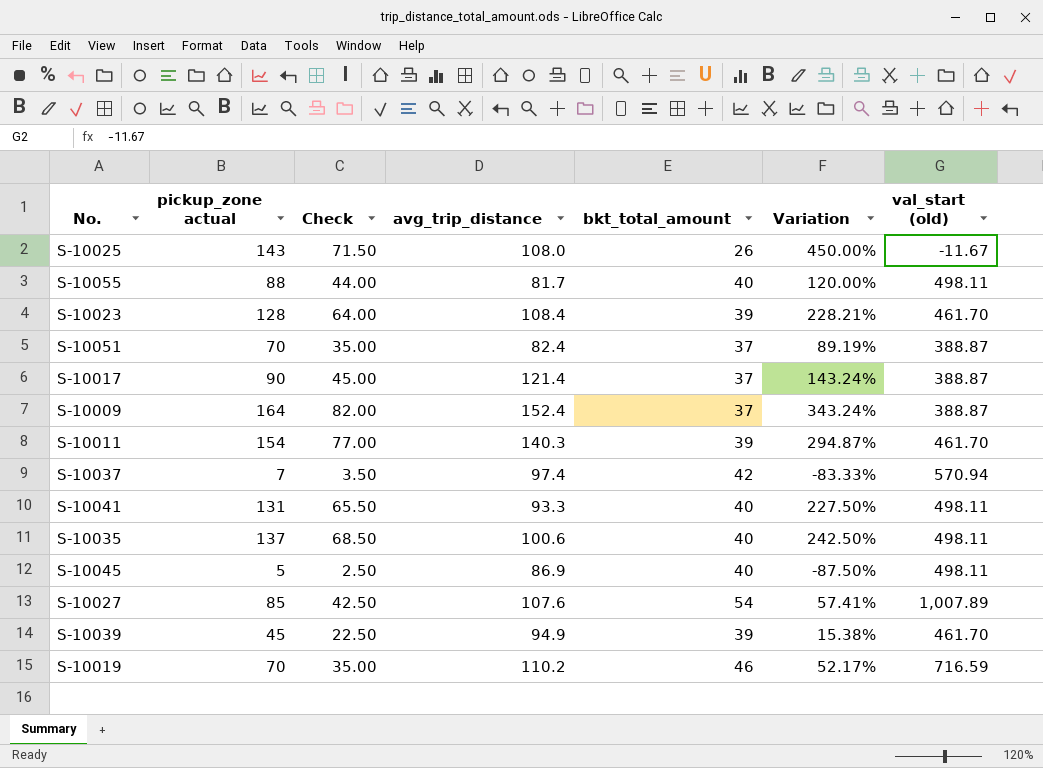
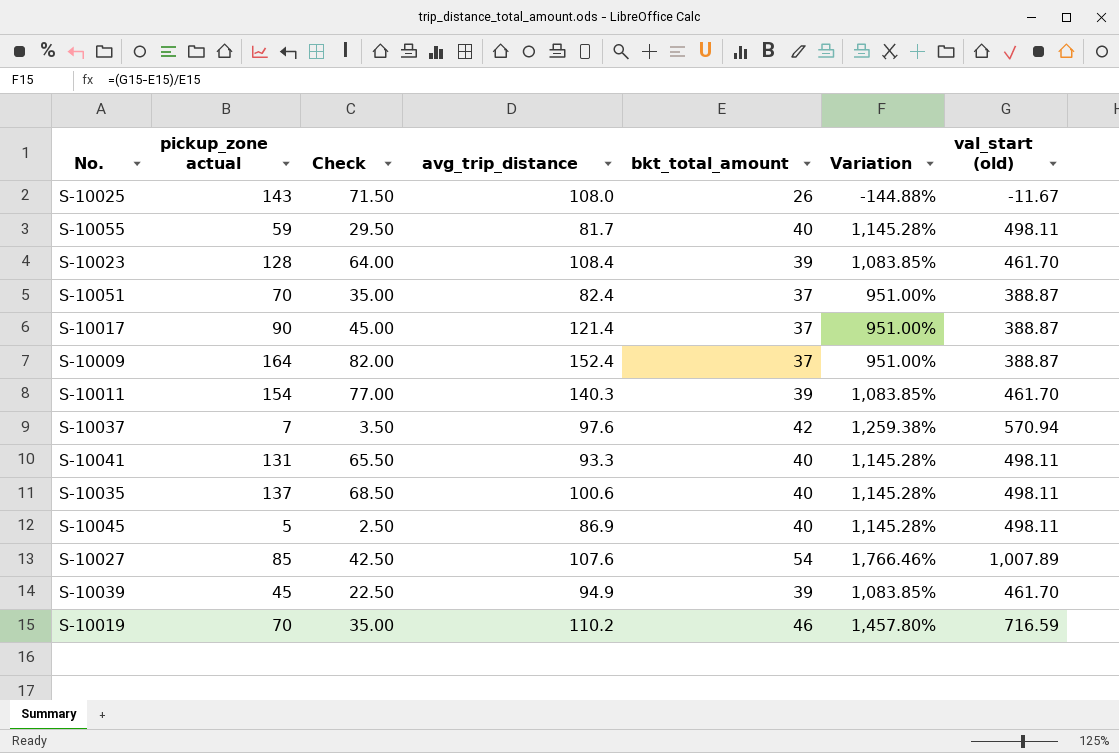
column Variation | formula: ([pickup_zone actual] - [bkt_total_amount]) / [bkt_total_amount] -> ([val_start (old)] - [bkt_total_amount]) / [bkt_total_amount]
S-10055 | pickup_zone actual: 88 -> 59
S-10055 | Check: 44.00 -> 29.50
S-10037 | avg_trip_distance: 97.4 -> 97.6

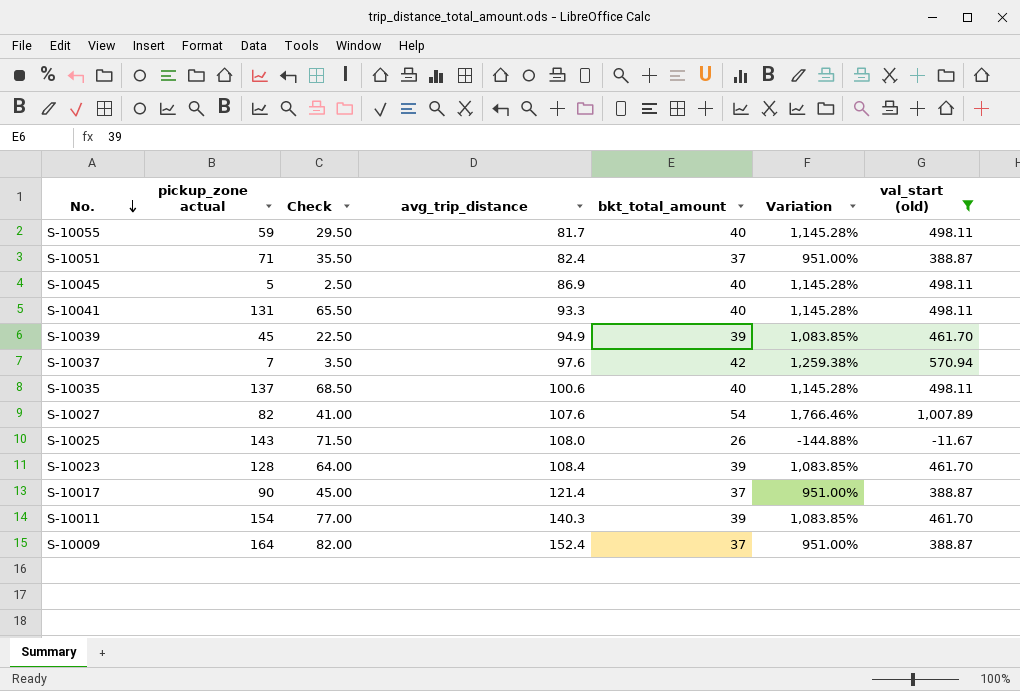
filter: none -> val_start (old) != 716.59
row order: none -> No. descending
S-10051 | pickup_zone actual: 70 -> 71
S-10051 | Check: 35.00 -> 35.50
S-10027 | pickup_zone actual: 85 -> 82
S-10027 | Check: 42.50 -> 41.00

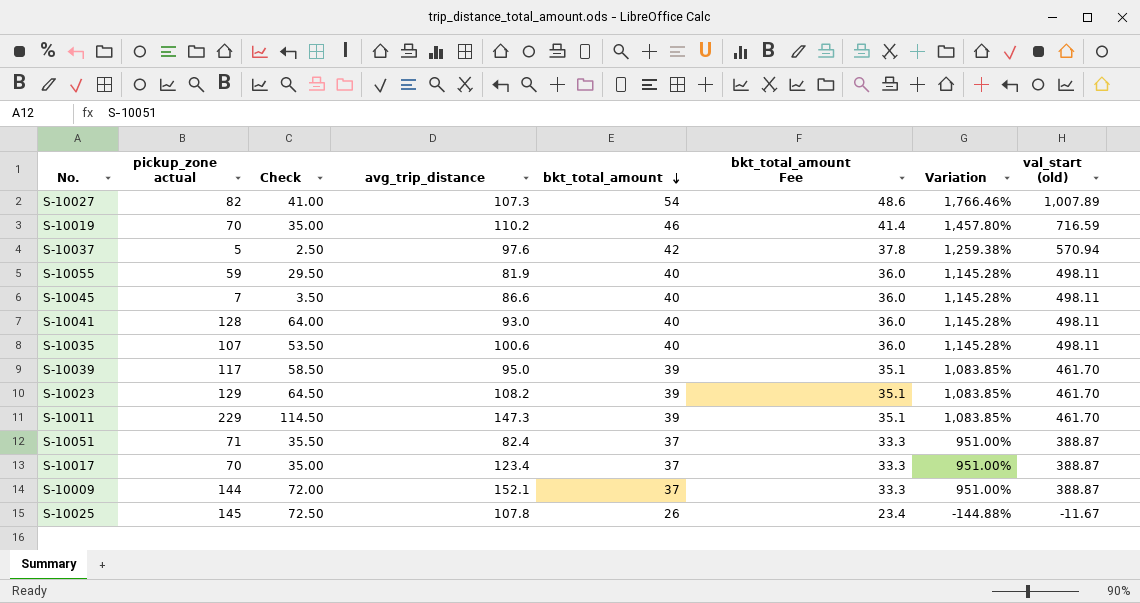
filter: val_start (old) != 716.59 -> none
row order: No. descending -> bkt_total_amount descending
column bkt_total_amount Fee | formula: none -> [bkt_total_amount] * 0.9
S-10027 | avg_trip_distance: 107.6 -> 107.3
S-10037 | pickup_zone actual: 7 -> 5
S-10037 | Check: 3.50 -> 2.50
S-10055 | avg_trip_distance: 81.7 -> 81.9
S-10045 | pickup_zone actual: 5 -> 7
S-10045 | Check: 2.50 -> 3.50
S-10045 | avg_trip_distance: 86.9 -> 86.6
S-10041 | pickup_zone actual: 131 -> 128
S-10041 | Check: 65.50 -> 64.00
S-10041 | avg_trip_distance: 93.3 -> 93.0
S-10035 | pickup_zone actual: 137 -> 107
S-10035 | Check: 68.50 -> 53.50
S-10039 | pickup_zone actual: 45 -> 117
S-10039 | Check: 22.50 -> 58.50
S-10039 | avg_trip_distance: 94.9 -> 95.0
S-10023 | pickup_zone actual: 128 -> 129
S-10023 | Check: 64.00 -> 64.50
S-10023 | avg_trip_distance: 108.4 -> 108.2
S-10011 | pickup_zone actual: 154 -> 229
S-10011 | Check: 77.00 -> 114.50
S-10011 | avg_trip_distance: 140.3 -> 147.3
S-10017 | pickup_zone actual: 90 -> 70
S-10017 | Check: 45.00 -> 35.00
S-10017 | avg_trip_distance: 121.4 -> 123.4
S-10009 | pickup_zone actual: 164 -> 144
S-10009 | Check: 82.00 -> 72.00
S-10009 | avg_trip_distance: 152.4 -> 152.1
S-10025 | pickup_zone actual: 143 -> 145
S-10025 | Check: 71.50 -> 72.50
S-10025 | avg_trip_distance: 108.0 -> 107.8

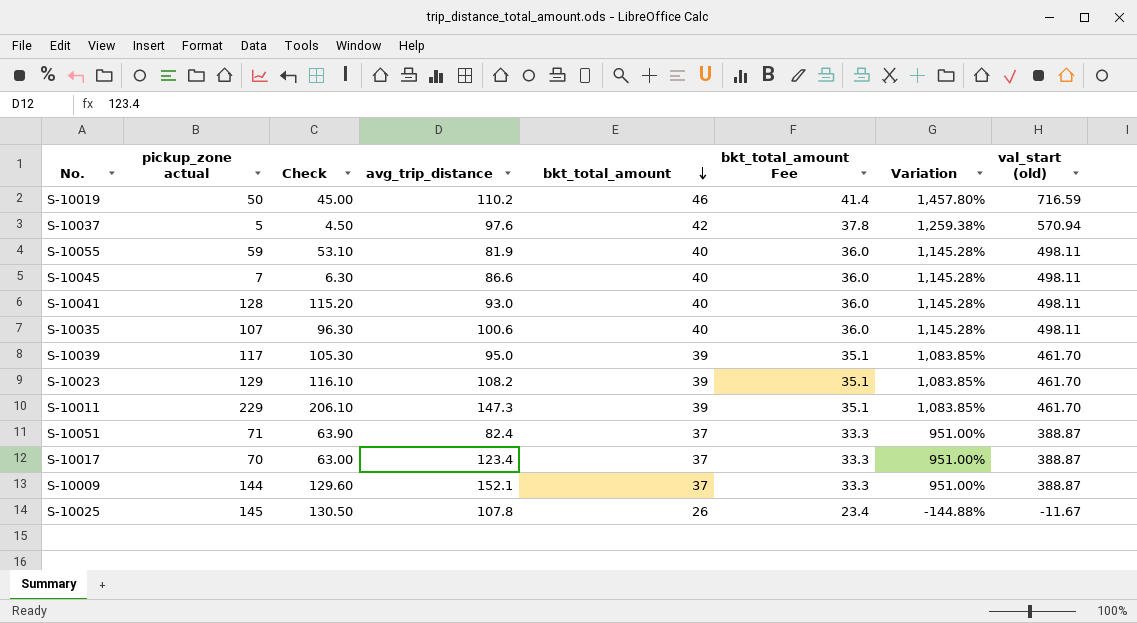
column Check | formula: [pickup_zone actual] * 0.5 -> [pickup_zone actual] * 0.9
row S-10027: 82 | 41.00 | 107.3 | 54 | 48.6 | 1,766.46% | 1,007.89 -> none
S-10019 | pickup_zone actual: 70 -> 50

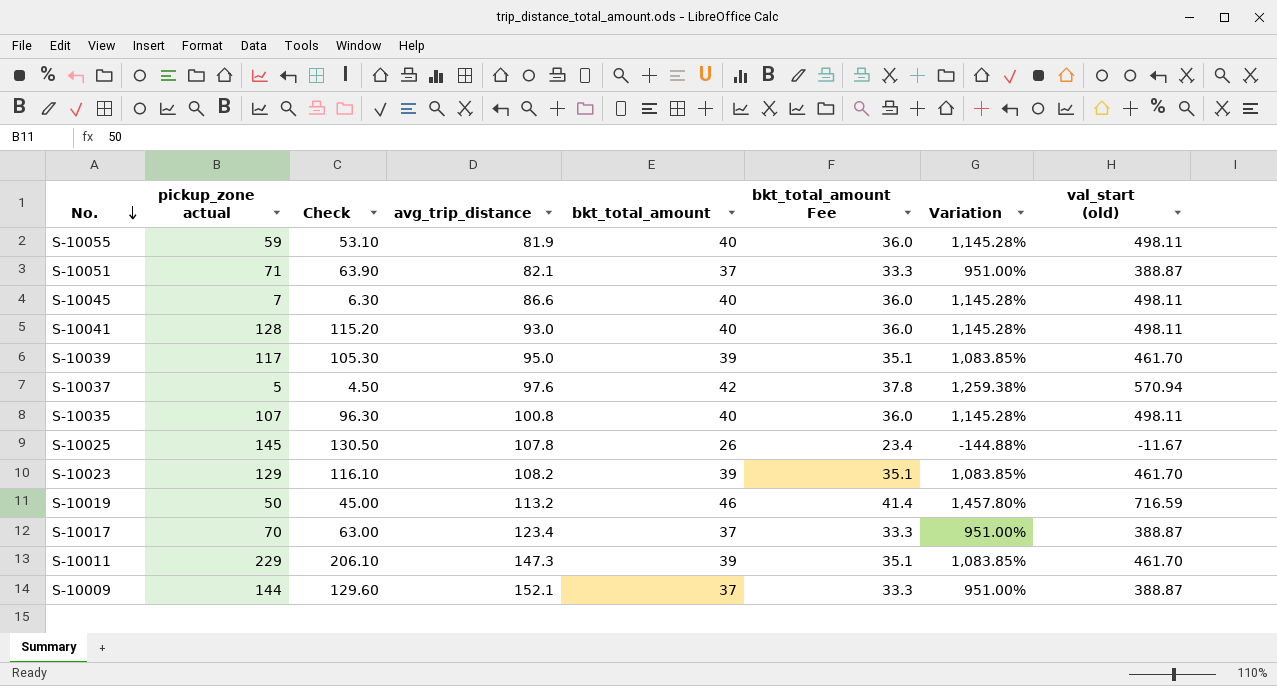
row order: bkt_total_amount descending -> No. descending
S-10051 | avg_trip_distance: 82.4 -> 82.1
S-10035 | avg_trip_distance: 100.6 -> 100.8
S-10019 | avg_trip_distance: 110.2 -> 113.2

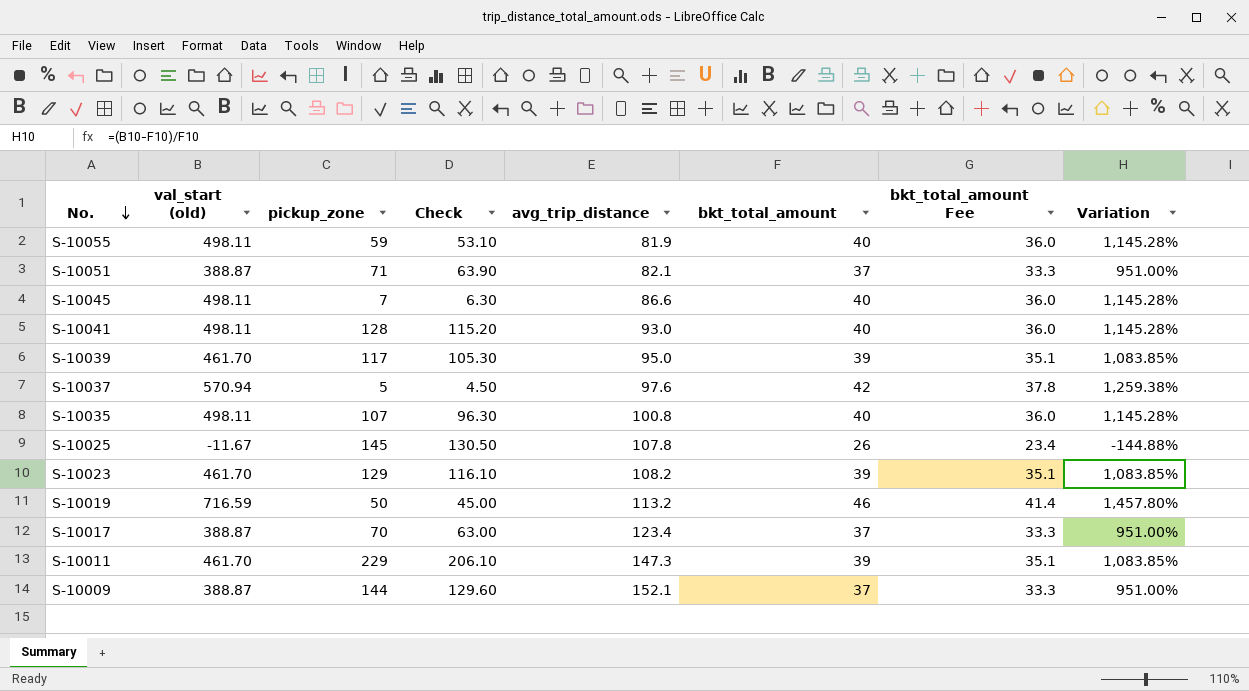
column val_start (old) | position: 8 -> 2
column name: pickup_zone actual -> pickup_zone

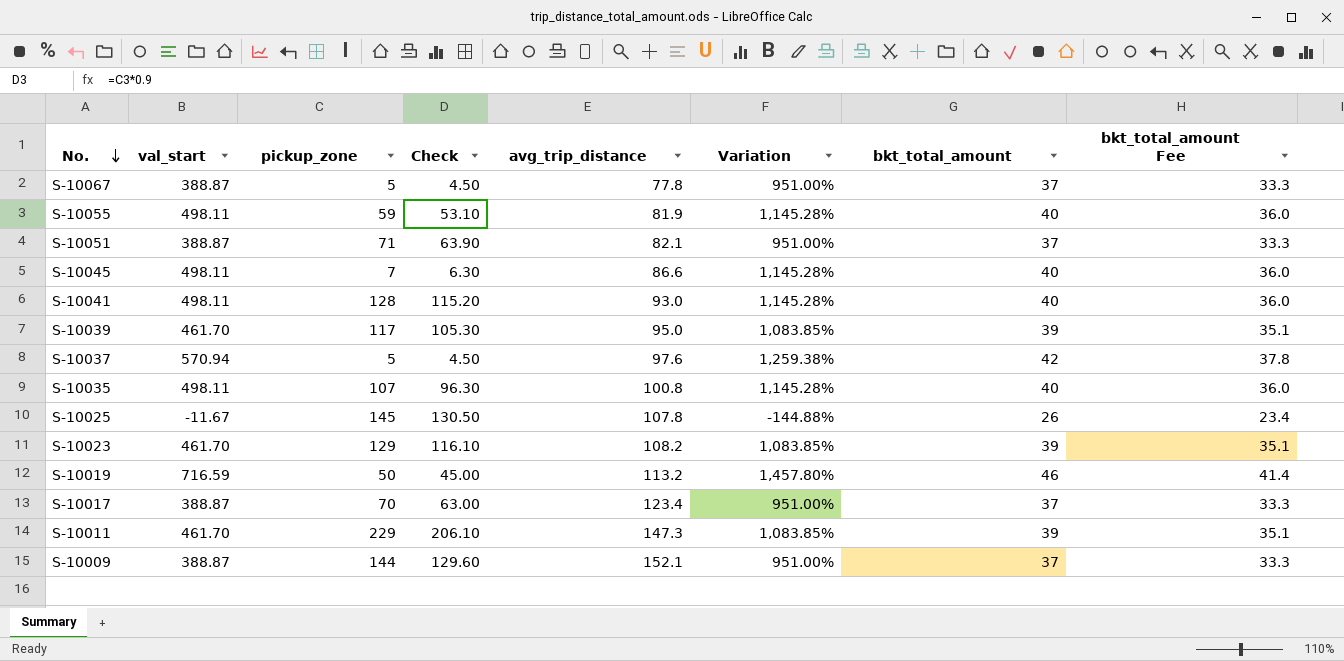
column name: val_start (old) -> val_start
column Variation | position: 8 -> 6
row S-10067: none -> 388.87 | 5 | 4.50 | 77.8 | 951.00% | 37 | 33.3

